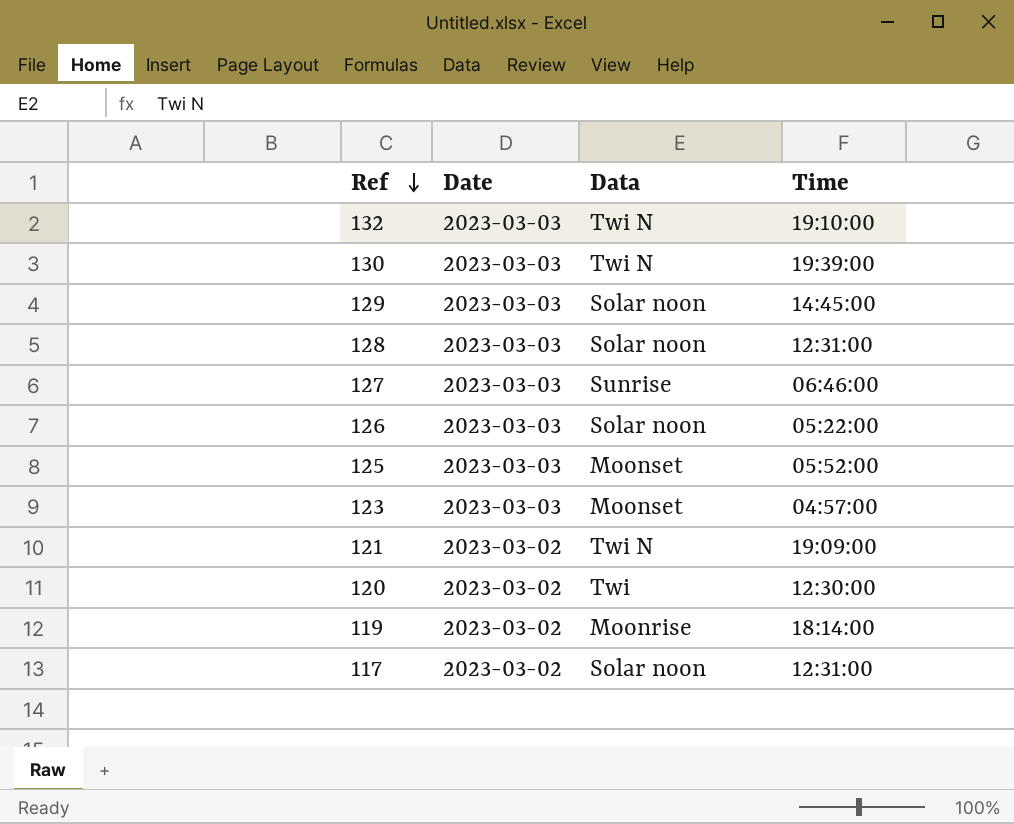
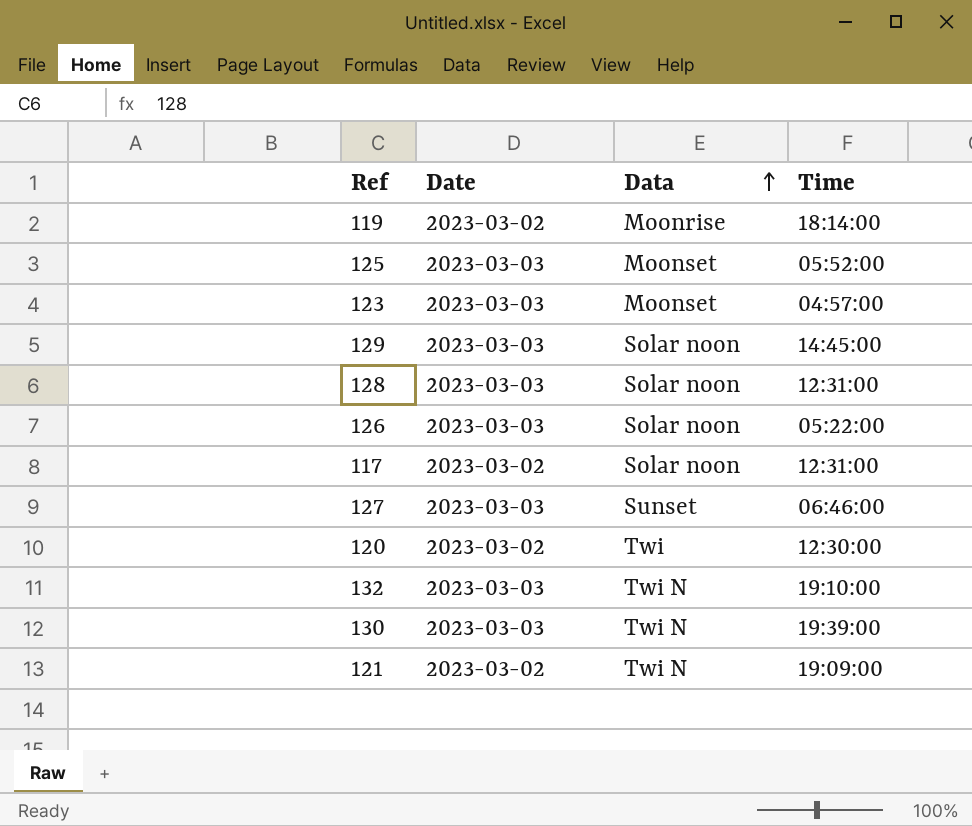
row order: Ref descending -> Data ascending
127 | Data: Sunrise -> Sunset

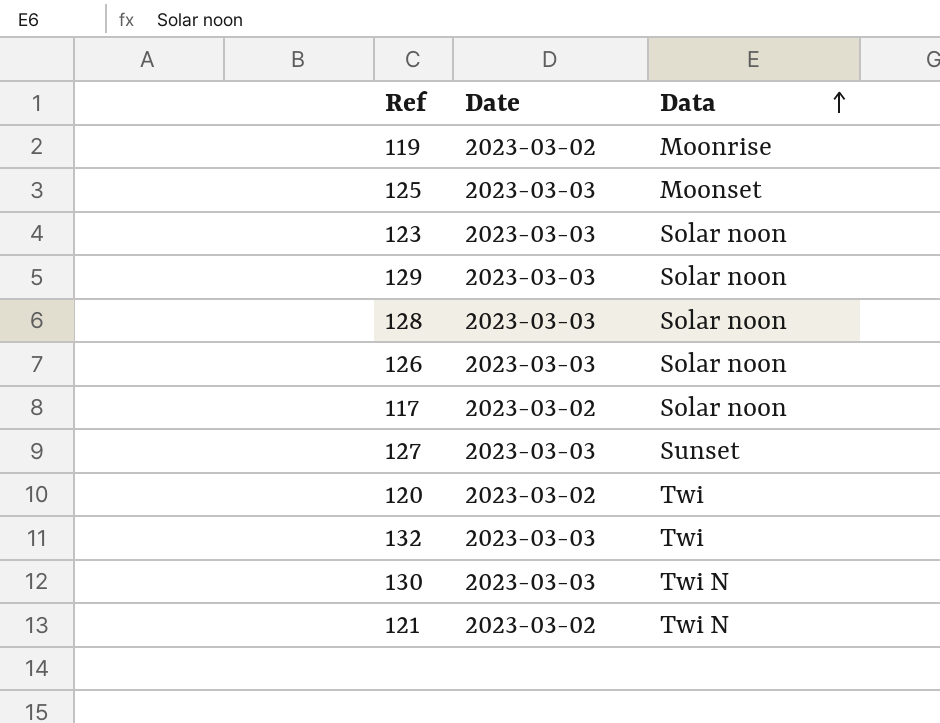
column Time | position: 4 -> none
123 | Data: Moonset -> Solar noon
132 | Data: Twi N -> Twi

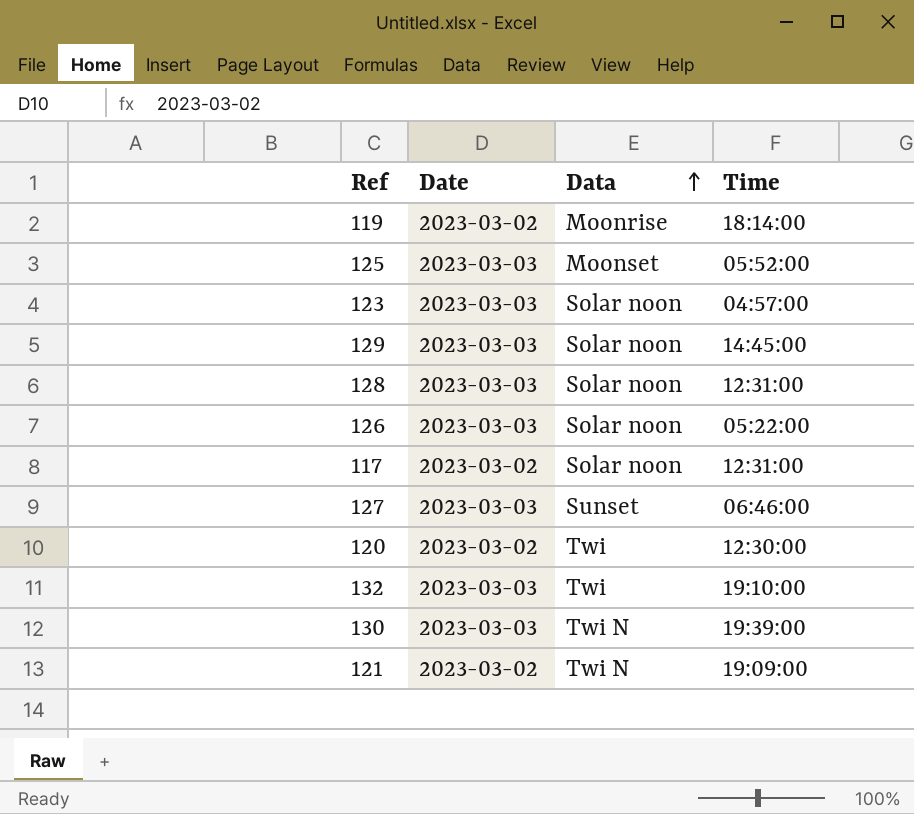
column Time | position: none -> 4

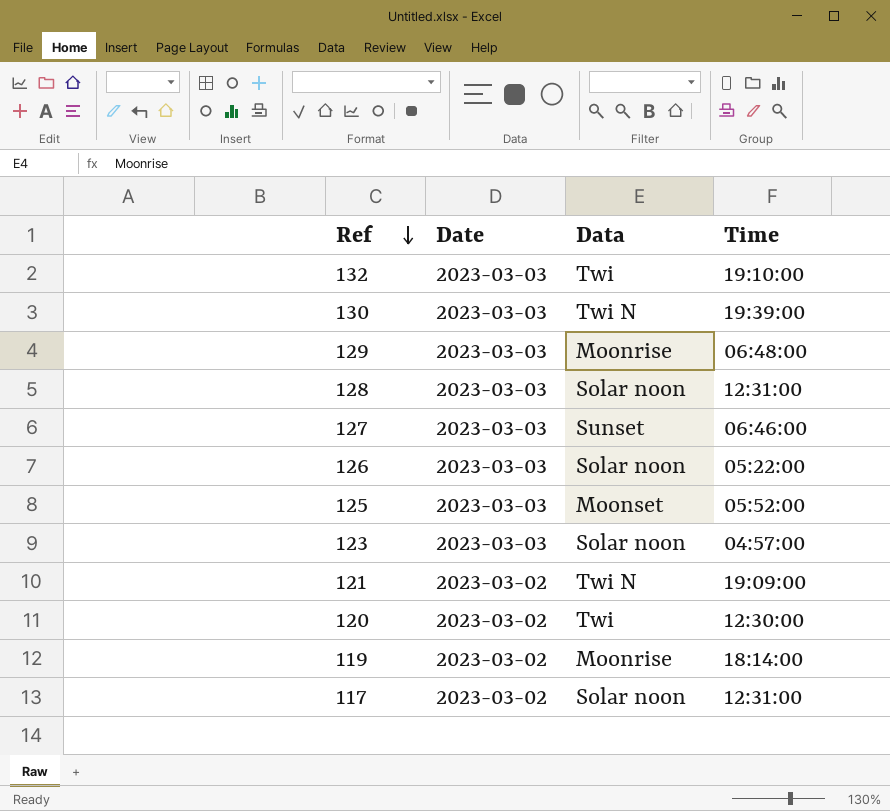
row order: Data ascending -> Ref descending
129 | Data: Solar noon -> Moonrise
129 | Time: 14:45:00 -> 06:48:00

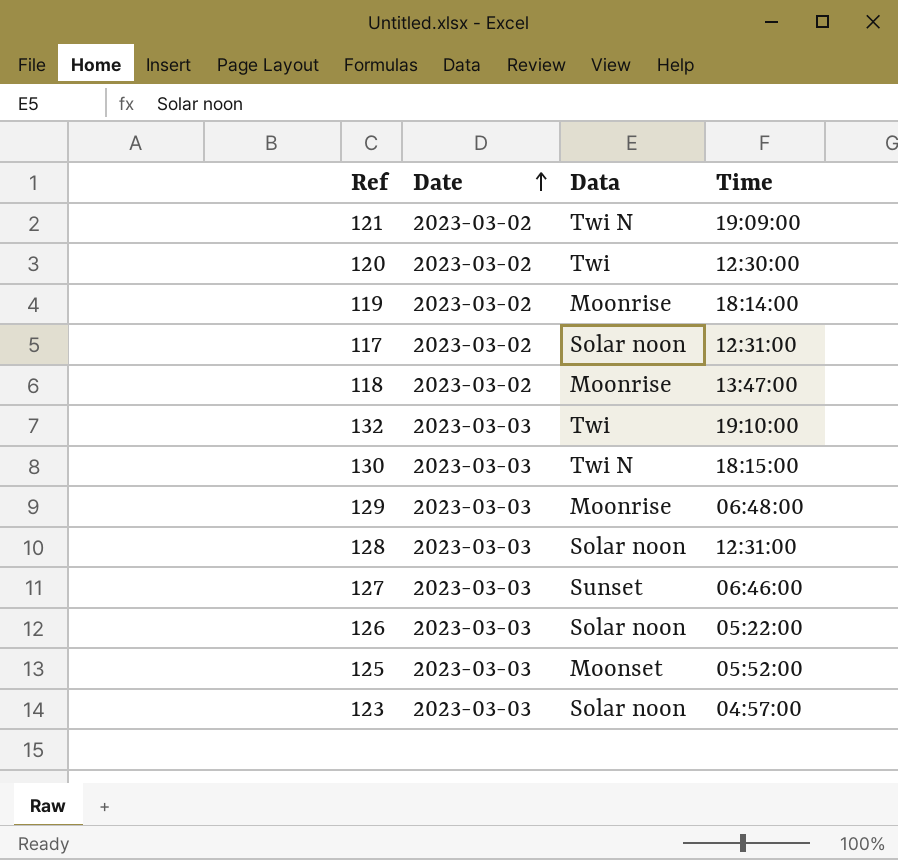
row order: Ref descending -> Date ascending
row 118: none -> 2023-03-02 | Moonrise | 13:47:00
130 | Time: 19:39:00 -> 18:15:00

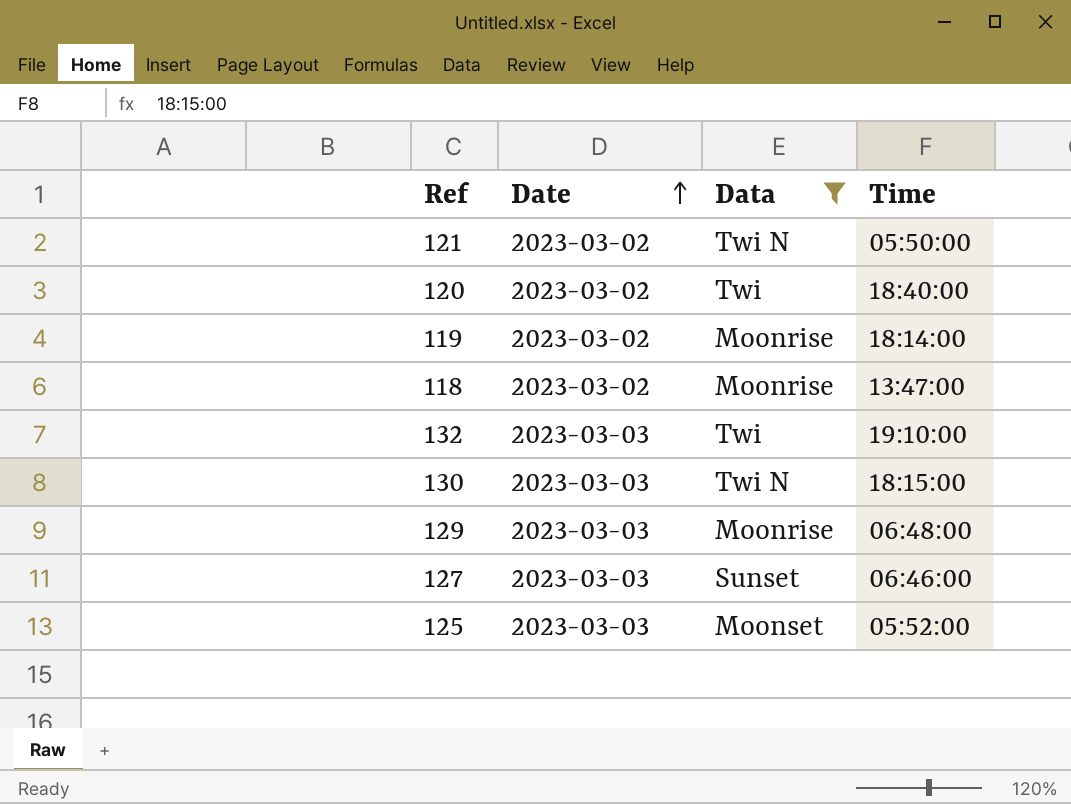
filter: none -> Data != Solar noon
121 | Time: 19:09:00 -> 05:50:00
120 | Time: 12:30:00 -> 18:40:00

